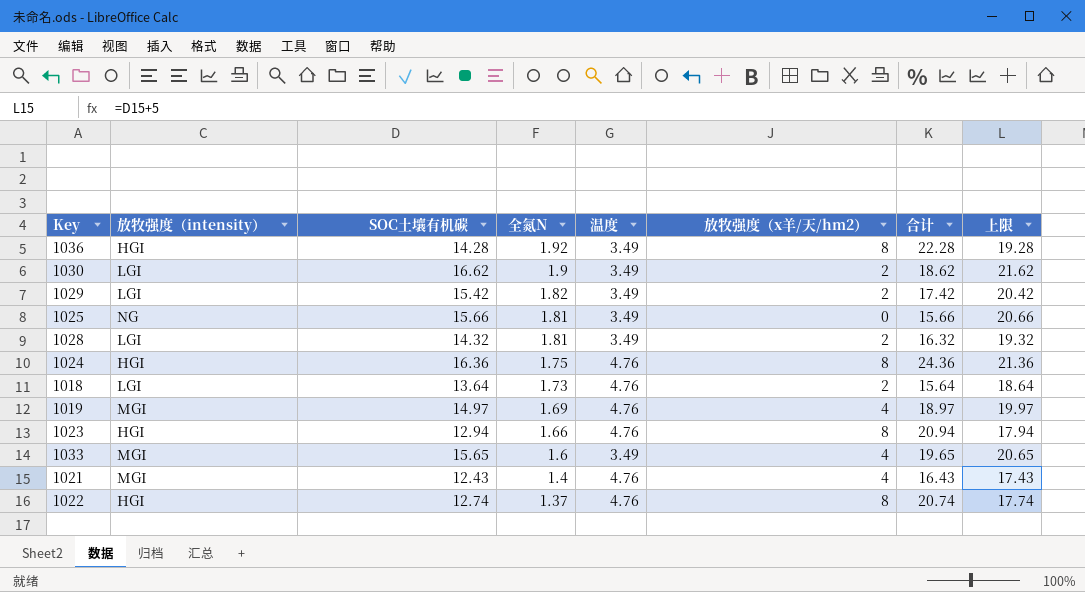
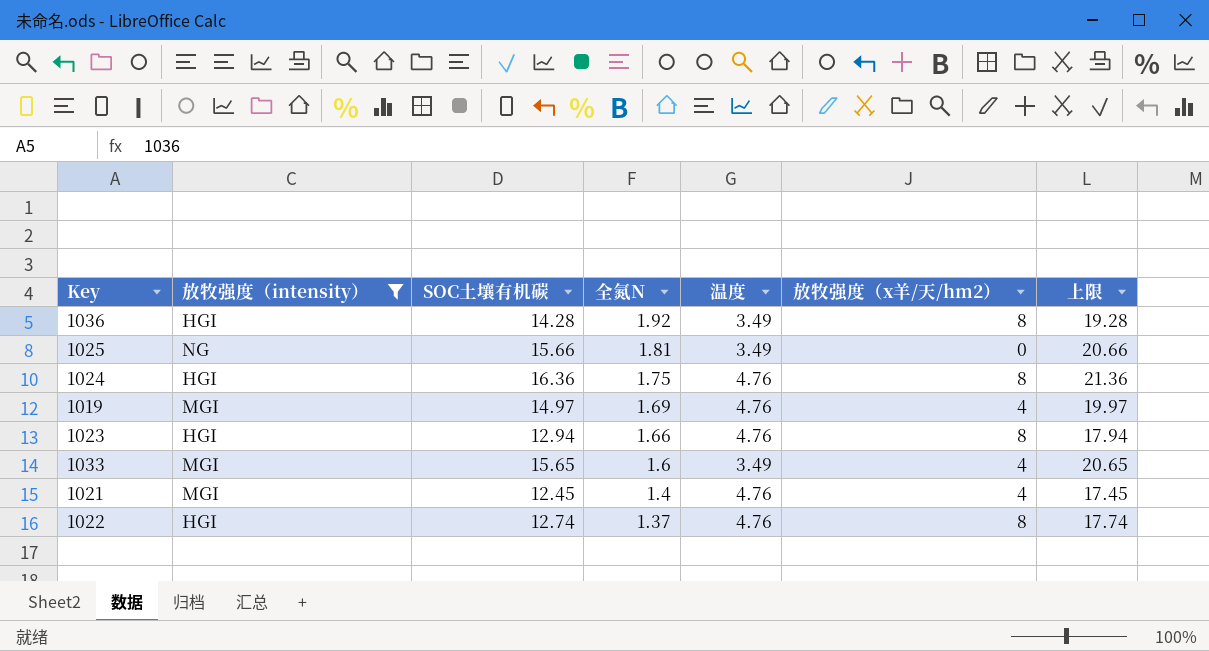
filter: none -> 放牧强度（intensity） != LGI
column 合计 | formula: [SOC土壤有机碳] + [放牧强度（x羊/天/hm2）] -> none
1021 | SOC土壤有机碳: 12.43 -> 12.45
1021 | 上限: 17.43 -> 17.45

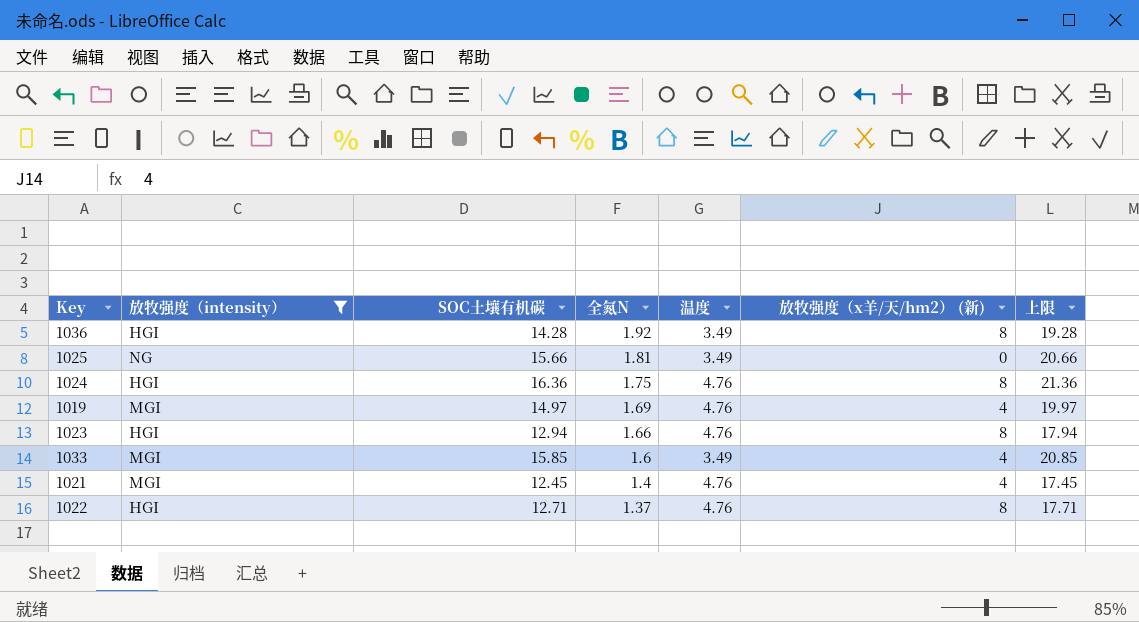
column name: 放牧强度（x羊/天/hm2） -> 放牧强度（x羊/天/hm2） (新)
1033 | SOC土壤有机碳: 15.65 -> 15.85
1033 | 上限: 20.65 -> 20.85
1022 | SOC土壤有机碳: 12.74 -> 12.71
1022 | 上限: 17.74 -> 17.71

